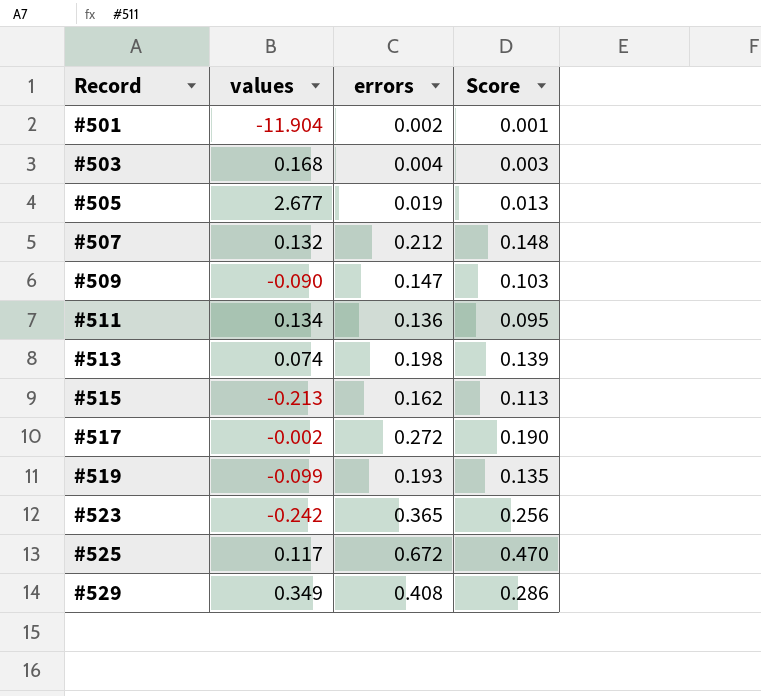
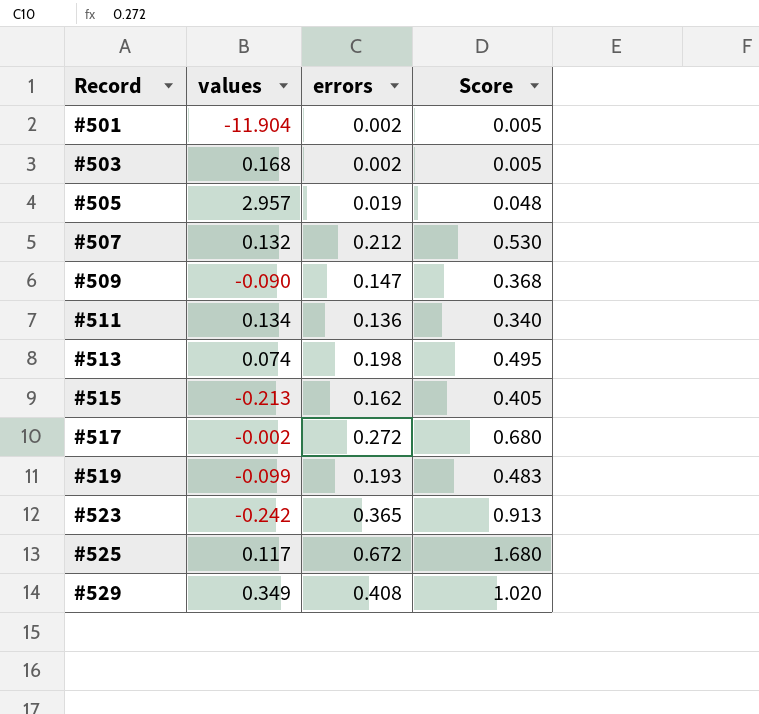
column Score | formula: [errors] * 0.7 -> [errors] * 2.5
#503 | errors: 0.004 -> 0.002
#505 | values: 2.677 -> 2.957

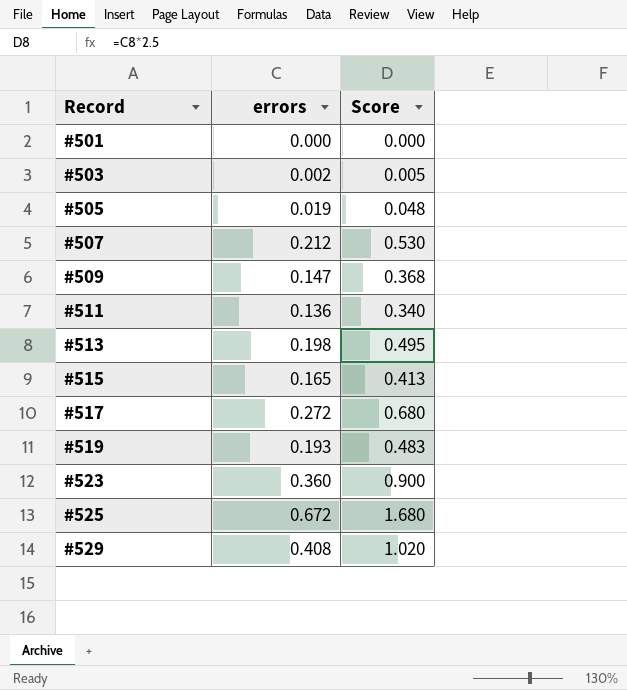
column values | position: 2 -> none
#501 | errors: 0.002 -> 0.000
#501 | Score: 0.005 -> 0.000
#515 | errors: 0.162 -> 0.165
#515 | Score: 0.405 -> 0.413
#523 | errors: 0.365 -> 0.360
#523 | Score: 0.913 -> 0.900

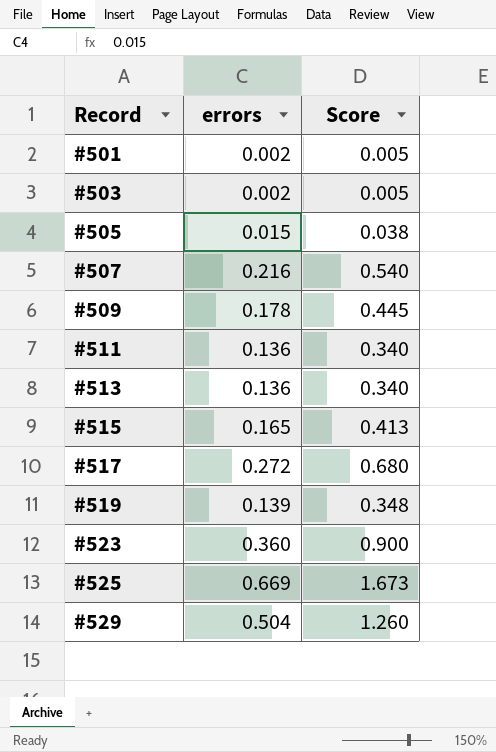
#501 | errors: 0.000 -> 0.002
#501 | Score: 0.000 -> 0.005
#505 | errors: 0.019 -> 0.015
#505 | Score: 0.048 -> 0.038
#507 | errors: 0.212 -> 0.216
#507 | Score: 0.530 -> 0.540
#509 | errors: 0.147 -> 0.178
#509 | Score: 0.368 -> 0.445
#513 | errors: 0.198 -> 0.136
#513 | Score: 0.495 -> 0.340
#519 | errors: 0.193 -> 0.139
#519 | Score: 0.483 -> 0.348
#525 | errors: 0.672 -> 0.669
#525 | Score: 1.680 -> 1.673
#529 | errors: 0.408 -> 0.504
#529 | Score: 1.020 -> 1.260

